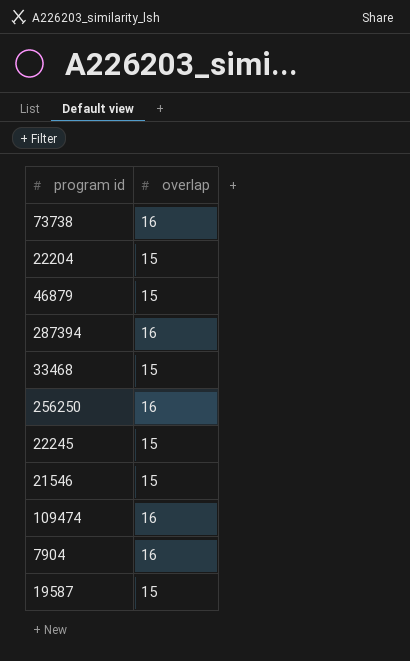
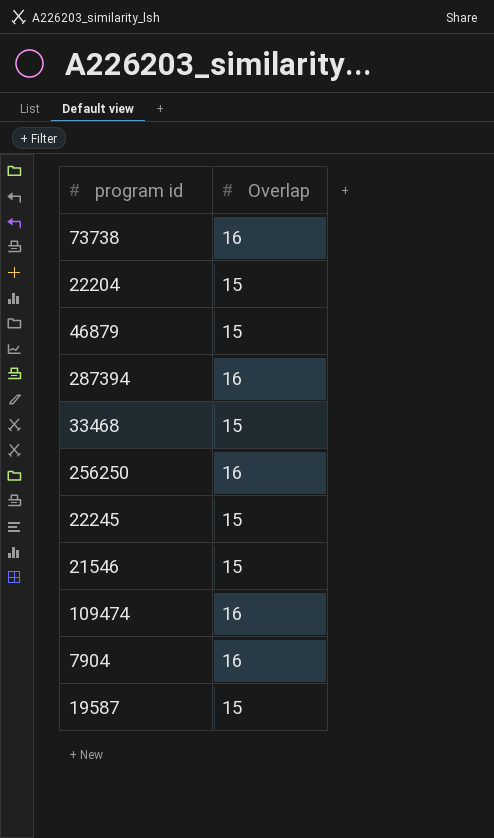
column name: overlap -> Overlap

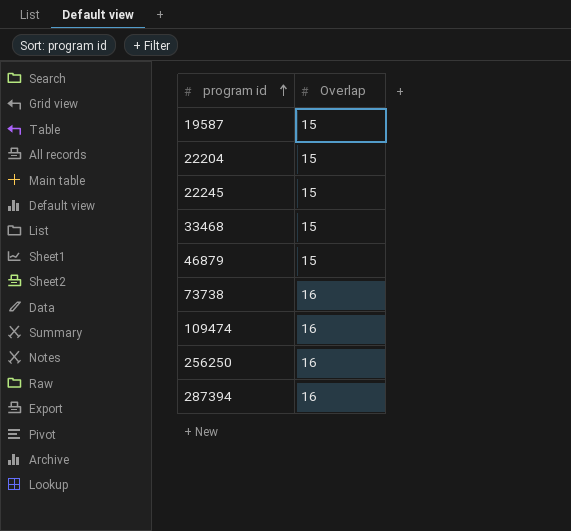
row order: none -> program id ascending
row 21546: 15 -> none
row 7904: 16 -> none

